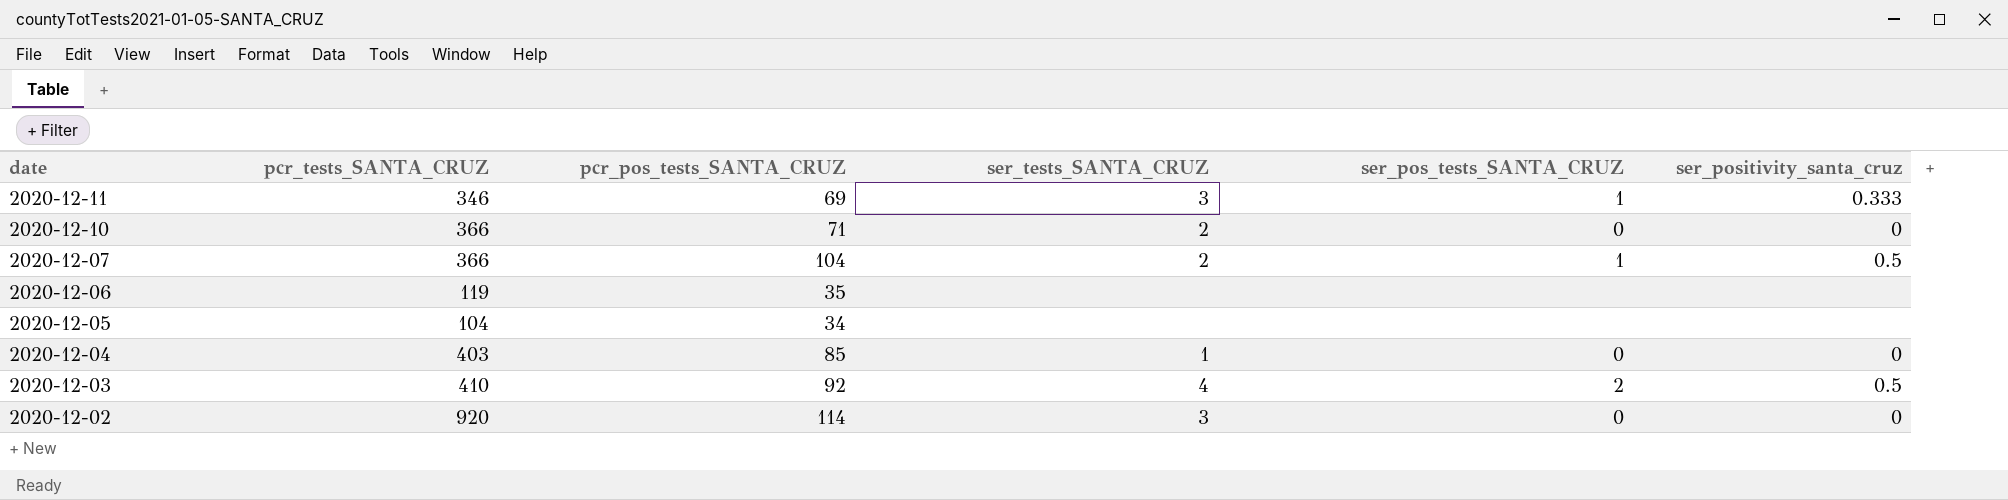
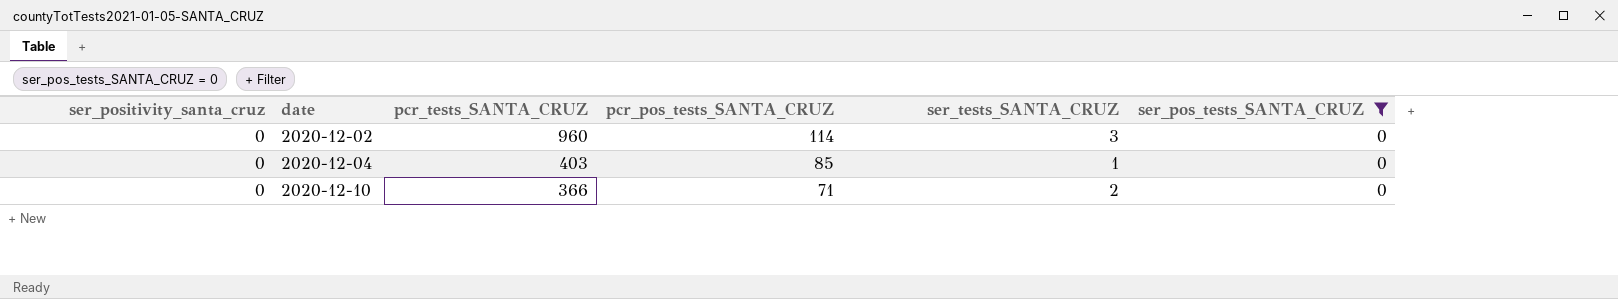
filter: none -> ser_pos_tests_SANTA_CRUZ = 0
row order: date descending -> date ascending
column ser_positivity_santa_cruz | position: 6 -> 1
2020-12-02 | pcr_tests_SANTA_CRUZ: 920 -> 960

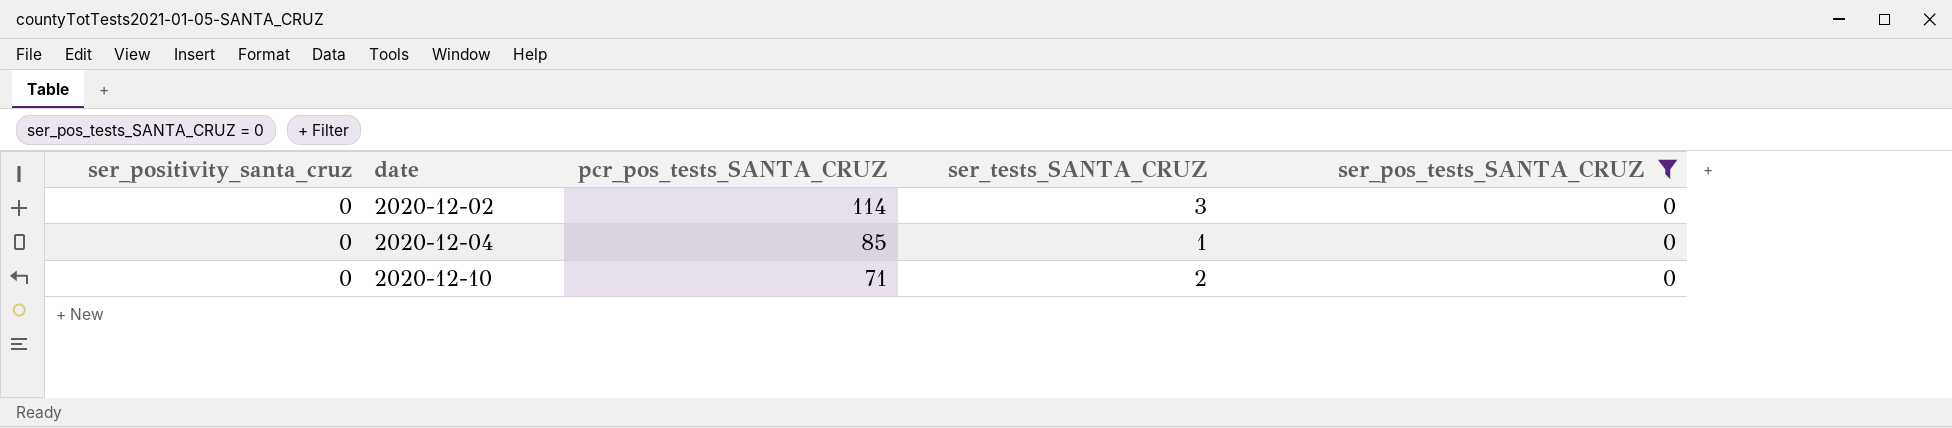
column pcr_tests_SANTA_CRUZ | position: 3 -> none

